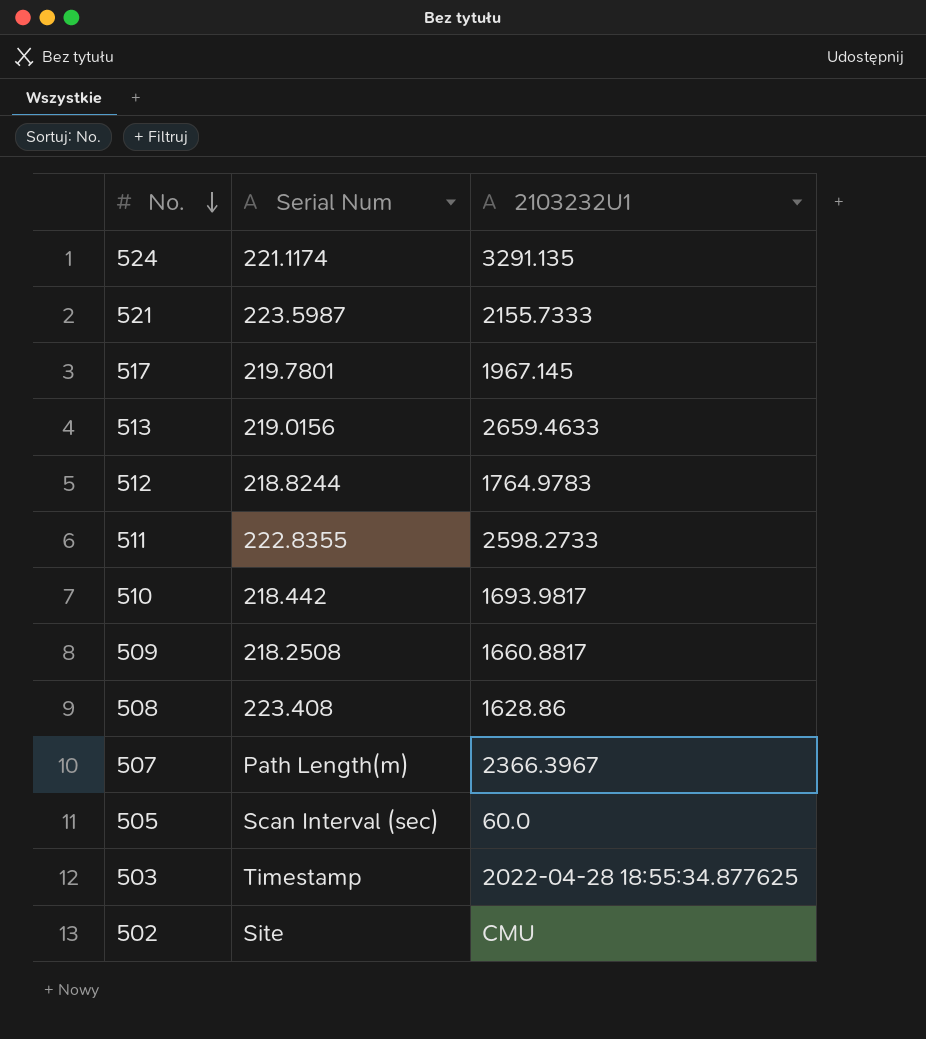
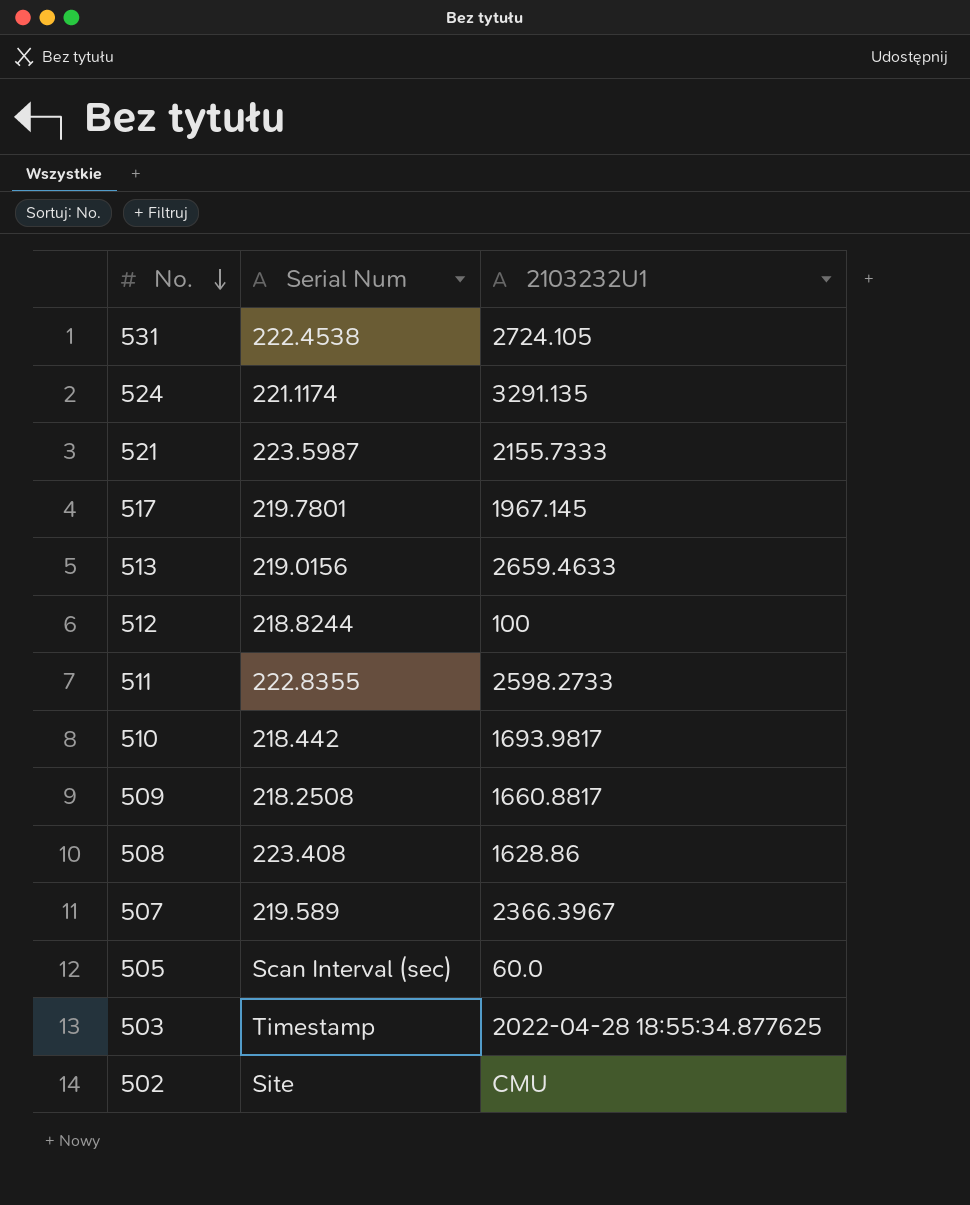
row 531: none -> 222.4538 | 2724.105
512 | 2103232U1: 1764.9783 -> 100
507 | Serial Num: Path Length(m) -> 219.589

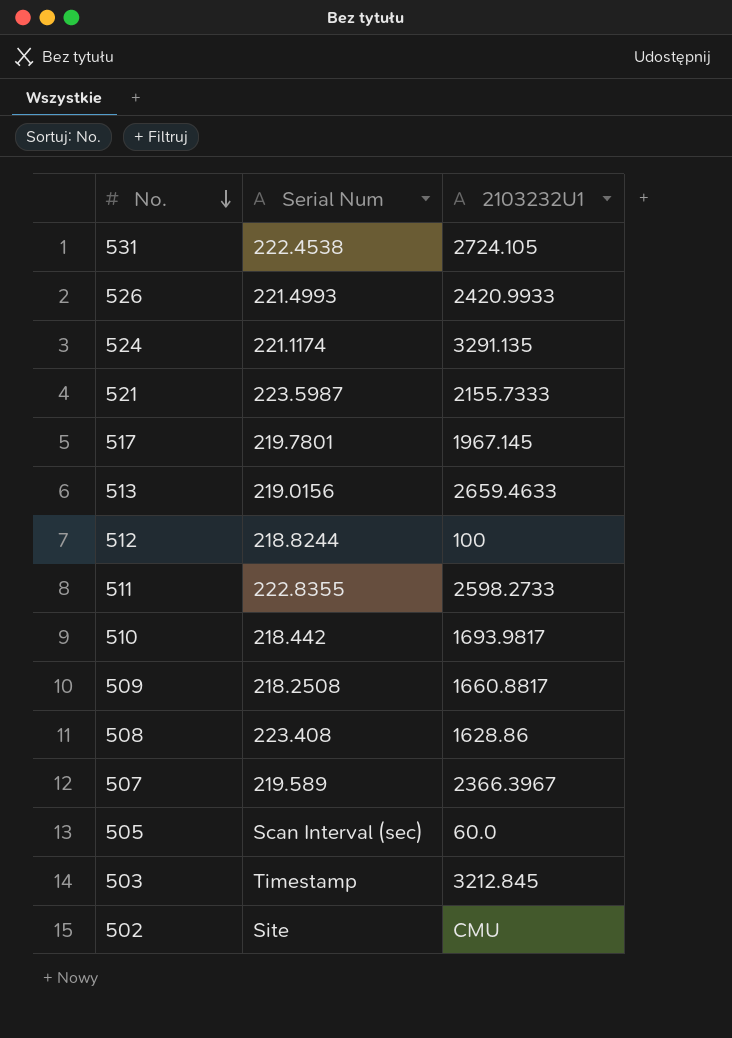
row 526: none -> 221.4993 | 2420.9933
503 | 2103232U1: 2022-04-28 18:55:34.877625 -> 3212.845

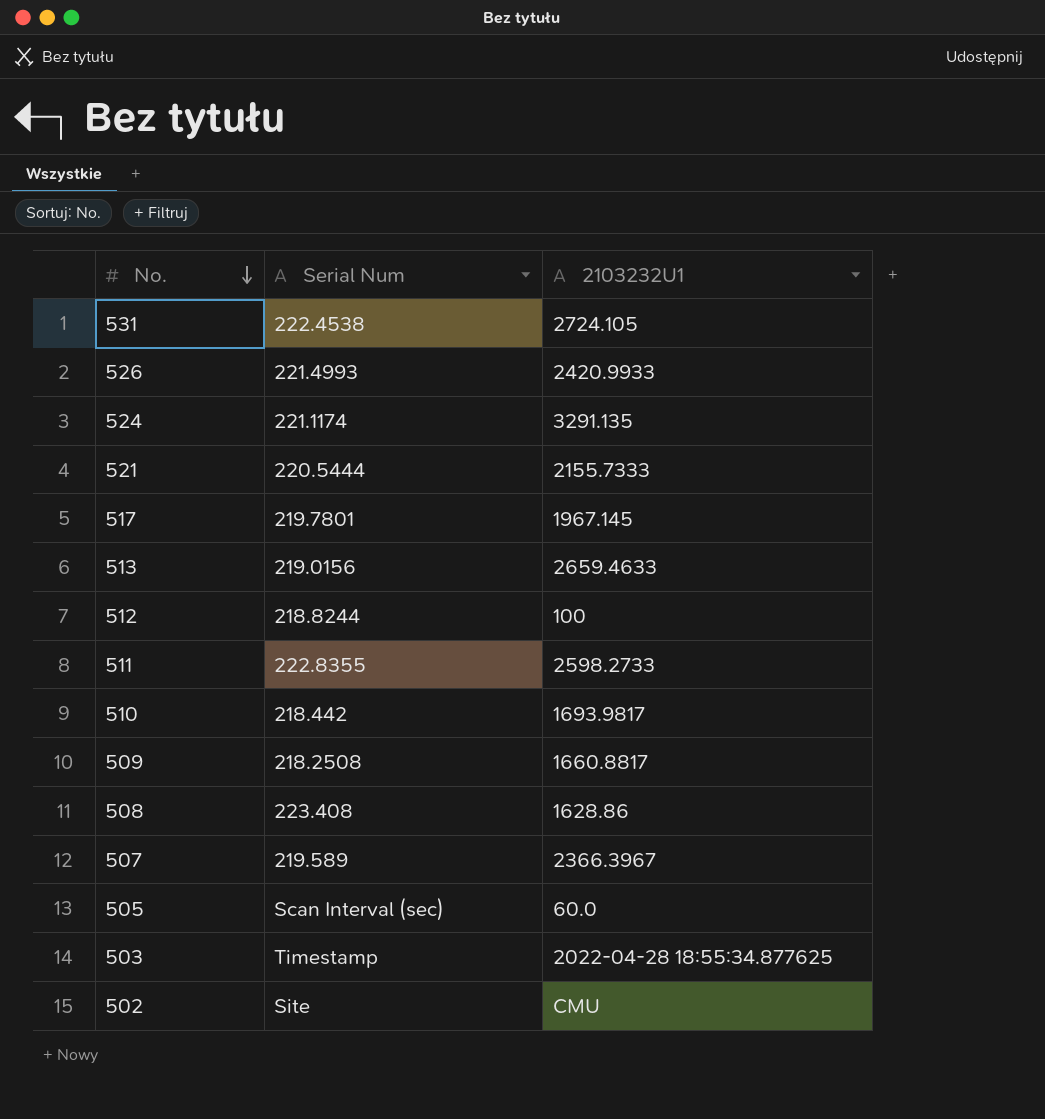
521 | Serial Num: 223.5987 -> 220.5444
503 | 2103232U1: 3212.845 -> 2022-04-28 18:55:34.877625

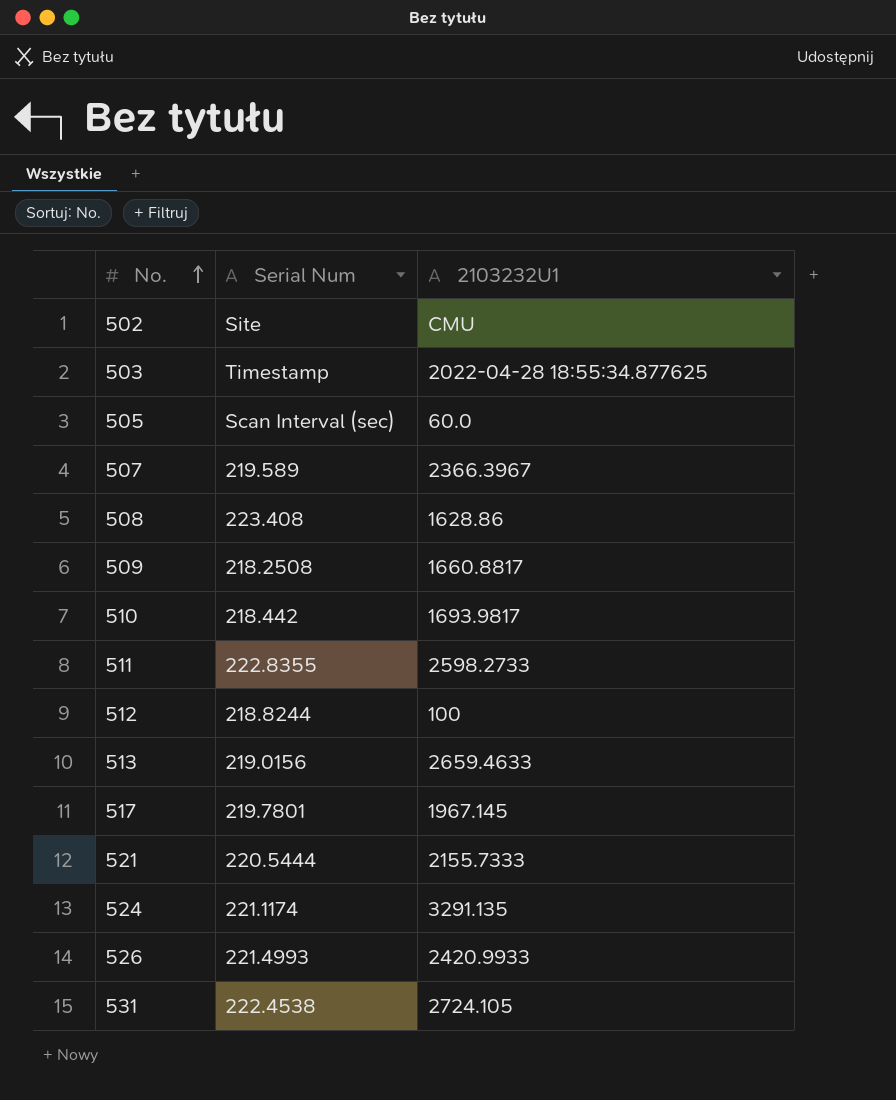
row order: No. descending -> No. ascending

